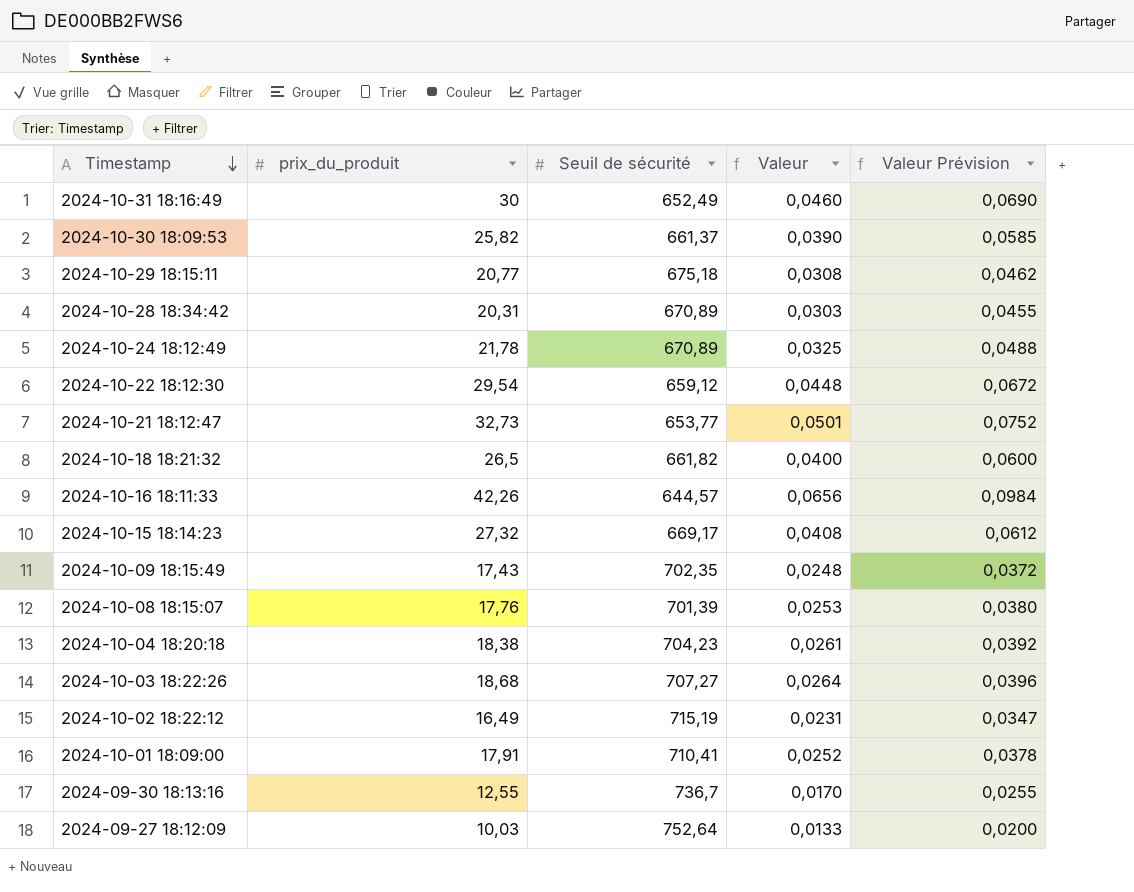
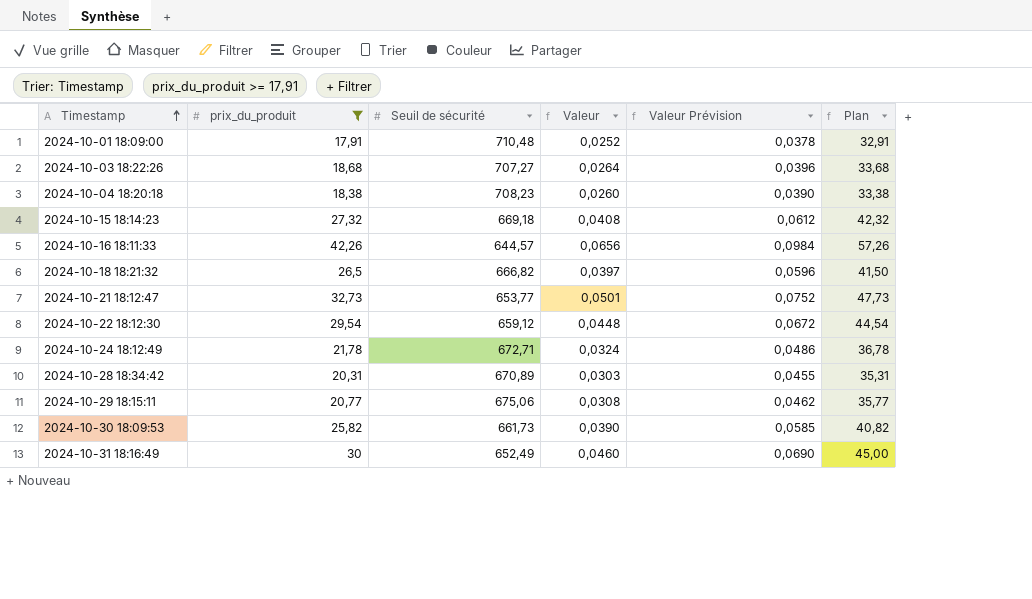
filter: none -> prix_du_produit >= 17,91
row order: Timestamp descending -> Timestamp ascending
column Plan | formula: none -> [prix_du_produit] + 15
2024-10-01 18:09:00 | Seuil de sécurité: 710,41 -> 710,48
2024-10-04 18:20:18 | Seuil de sécurité: 704,23 -> 708,23
2024-10-04 18:20:18 | Valeur: 0,0261 -> 0,0260
2024-10-04 18:20:18 | Valeur Prévision: 0,0392 -> 0,0390
2024-10-15 18:14:23 | Seuil de sécurité: 669,17 -> 669,18
2024-10-18 18:21:32 | Seuil de sécurité: 661,82 -> 666,82
2024-10-18 18:21:32 | Valeur: 0,0400 -> 0,0397
2024-10-18 18:21:32 | Valeur Prévision: 0,0600 -> 0,0596
2024-10-24 18:12:49 | Seuil de sécurité: 670,89 -> 672,71
2024-10-24 18:12:49 | Valeur: 0,0325 -> 0,0324
2024-10-24 18:12:49 | Valeur Prévision: 0,0488 -> 0,0486
2024-10-29 18:15:11 | Seuil de sécurité: 675,18 -> 675,06
2024-10-30 18:09:53 | Seuil de sécurité: 661,37 -> 661,73

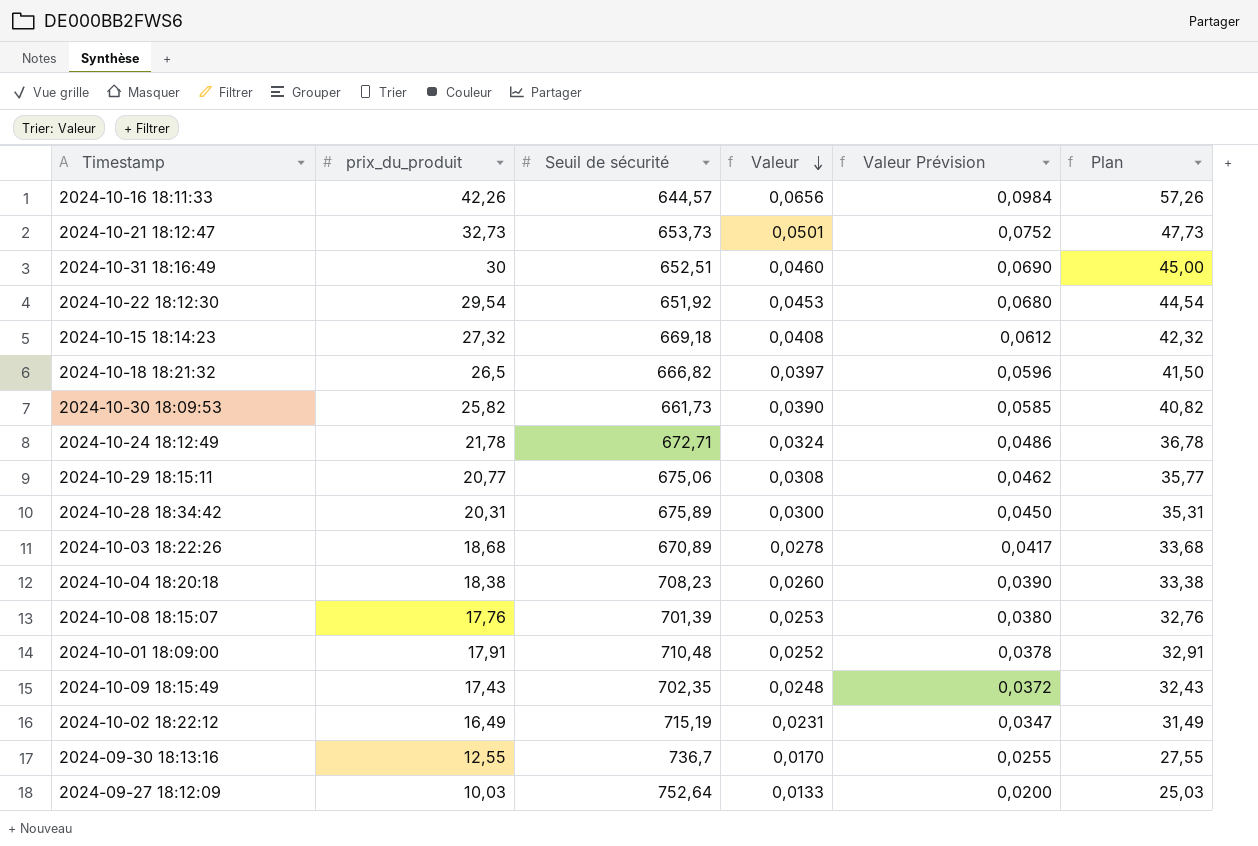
filter: prix_du_produit >= 17,91 -> none
row order: Timestamp ascending -> Valeur descending
2024-10-21 18:12:47 | Seuil de sécurité: 653,77 -> 653,73
2024-10-31 18:16:49 | Seuil de sécurité: 652,49 -> 652,51
2024-10-22 18:12:30 | Seuil de sécurité: 659,12 -> 651,92
2024-10-22 18:12:30 | Valeur: 0,0448 -> 0,0453
2024-10-22 18:12:30 | Valeur Prévision: 0,0672 -> 0,0680
2024-10-28 18:34:42 | Seuil de sécurité: 670,89 -> 675,89
2024-10-28 18:34:42 | Valeur: 0,0303 -> 0,0300
2024-10-28 18:34:42 | Valeur Prévision: 0,0455 -> 0,0450
2024-10-03 18:22:26 | Seuil de sécurité: 707,27 -> 670,89
2024-10-03 18:22:26 | Valeur: 0,0264 -> 0,0278
2024-10-03 18:22:26 | Valeur Prévision: 0,0396 -> 0,0417

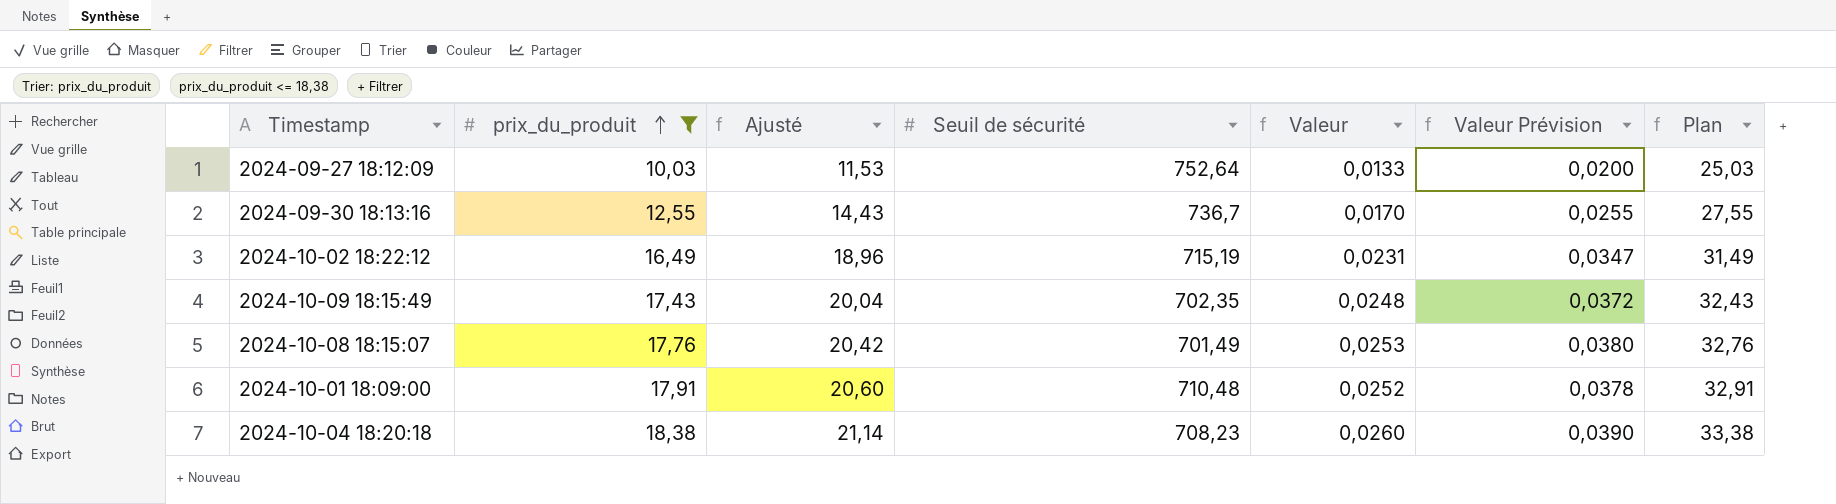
filter: none -> prix_du_produit <= 18,38
row order: Valeur descending -> prix_du_produit ascending
column Ajusté | formula: none -> [prix_du_produit] * 1,15
2024-10-08 18:15:07 | Seuil de sécurité: 701,39 -> 701,49

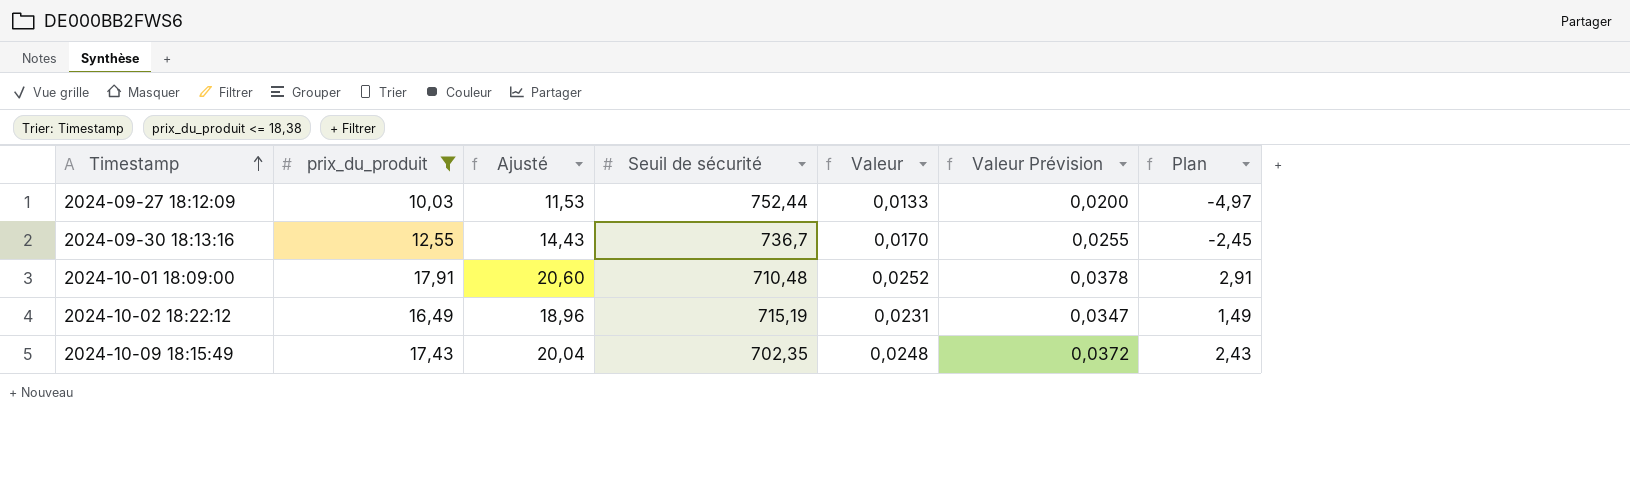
row order: prix_du_produit ascending -> Timestamp ascending
column Plan | formula: [prix_du_produit] + 15 -> [prix_du_produit] - 15
row 2024-10-08 18:15:07: 17,76 | 20,42 | 701,49 | 0,0253 | 0,0380 | 32,76 -> none
row 2024-10-04 18:20:18: 18,38 | 21,14 | 708,23 | 0,0260 | 0,0390 | 33,38 -> none
2024-09-27 18:12:09 | Seuil de sécurité: 752,64 -> 752,44

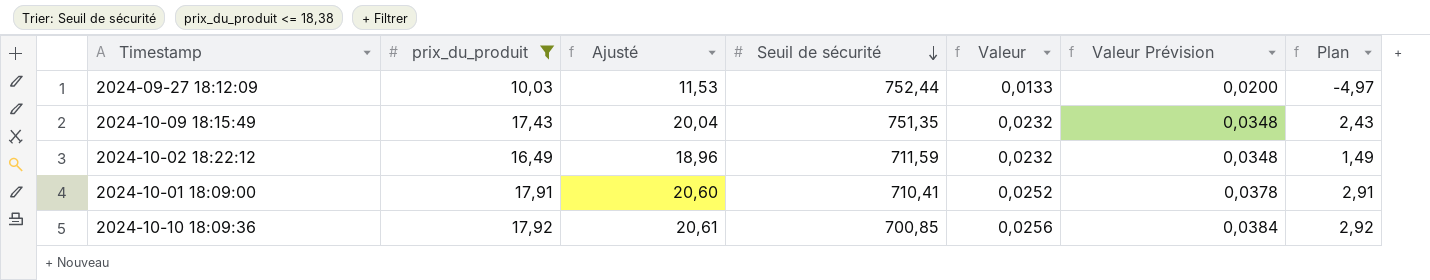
row order: Timestamp ascending -> Seuil de sécurité descending
row 2024-09-30 18:13:16: 12,55 | 14,43 | 736,7 | 0,0170 | 0,0255 | -2,45 -> none
2024-10-09 18:15:49 | Seuil de sécurité: 702,35 -> 751,35
2024-10-09 18:15:49 | Valeur: 0,0248 -> 0,0232
2024-10-09 18:15:49 | Valeur Prévision: 0,0372 -> 0,0348
2024-10-02 18:22:12 | Seuil de sécurité: 715,19 -> 711,59
2024-10-02 18:22:12 | Valeur: 0,0231 -> 0,0232
2024-10-02 18:22:12 | Valeur Prévision: 0,0347 -> 0,0348
2024-10-01 18:09:00 | Seuil de sécurité: 710,48 -> 710,41
row 2024-10-10 18:09:36: none -> 17,92 | 20,61 | 700,85 | 0,0256 | 0,0384 | 2,92

